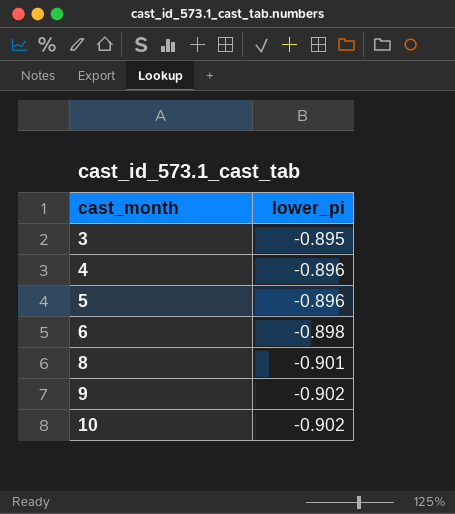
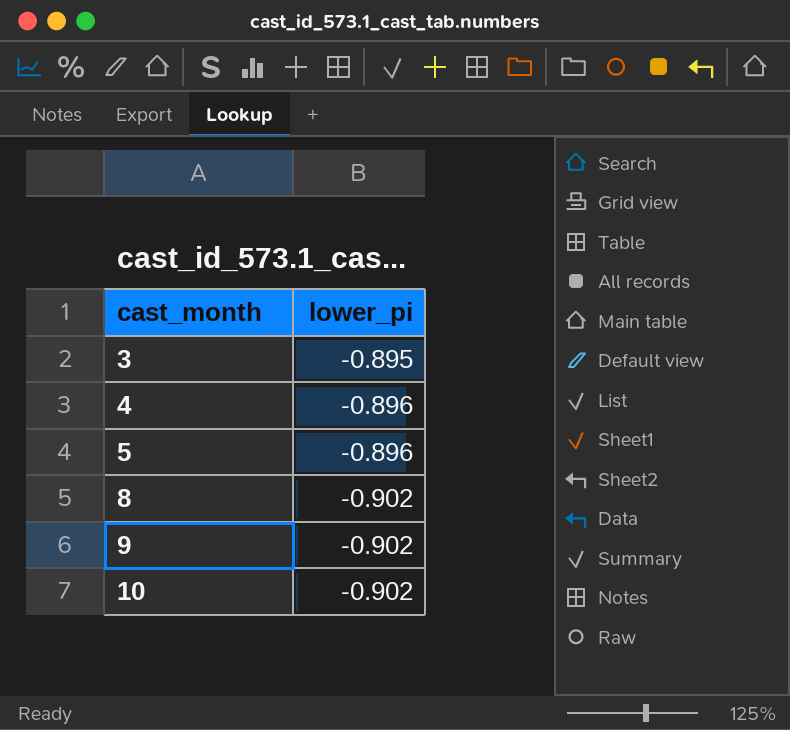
row 6: -0.898 -> none
8 | lower_pi: -0.901 -> -0.902

